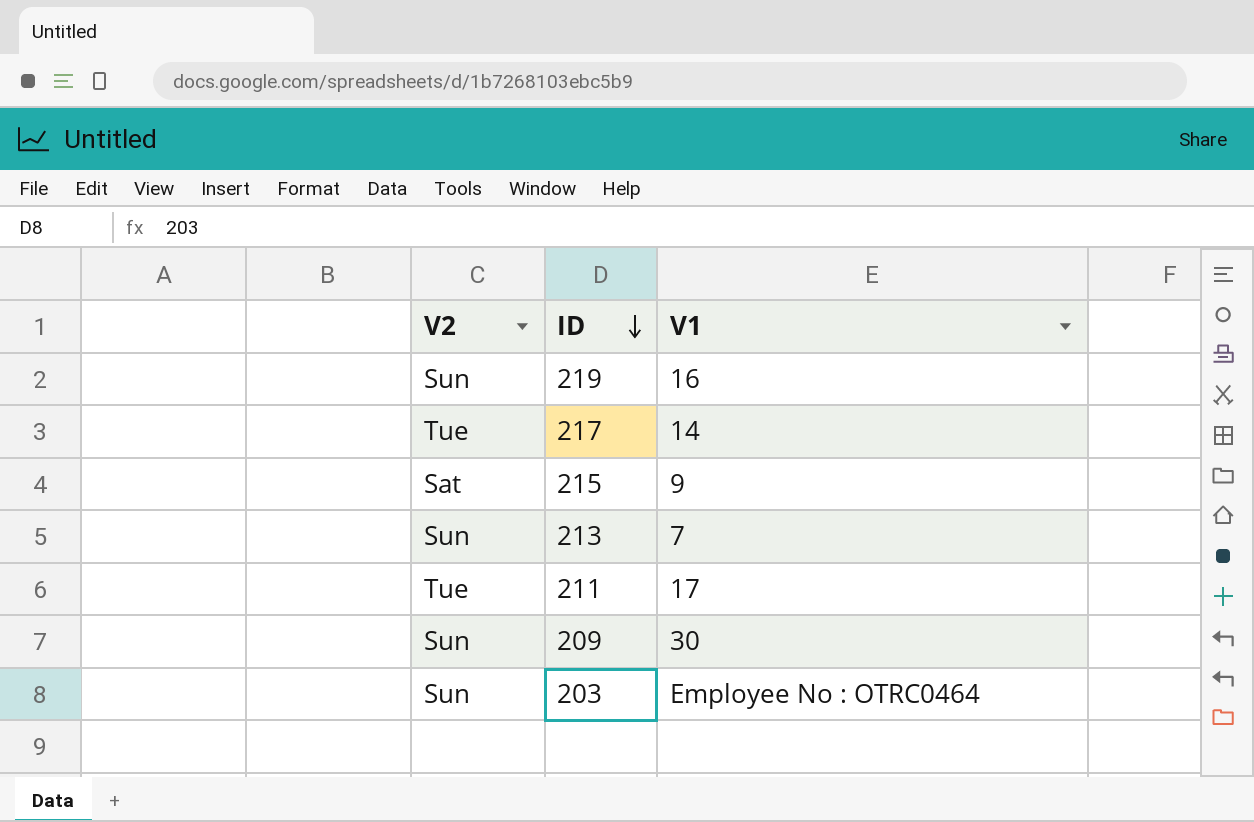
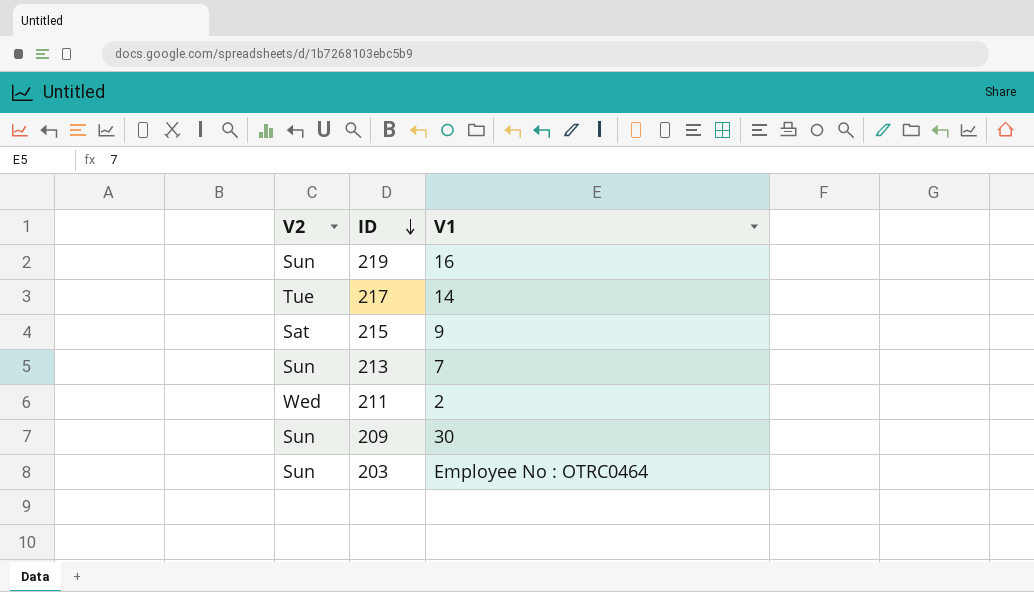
211 | V2: Tue -> Wed
211 | V1: 17 -> 2

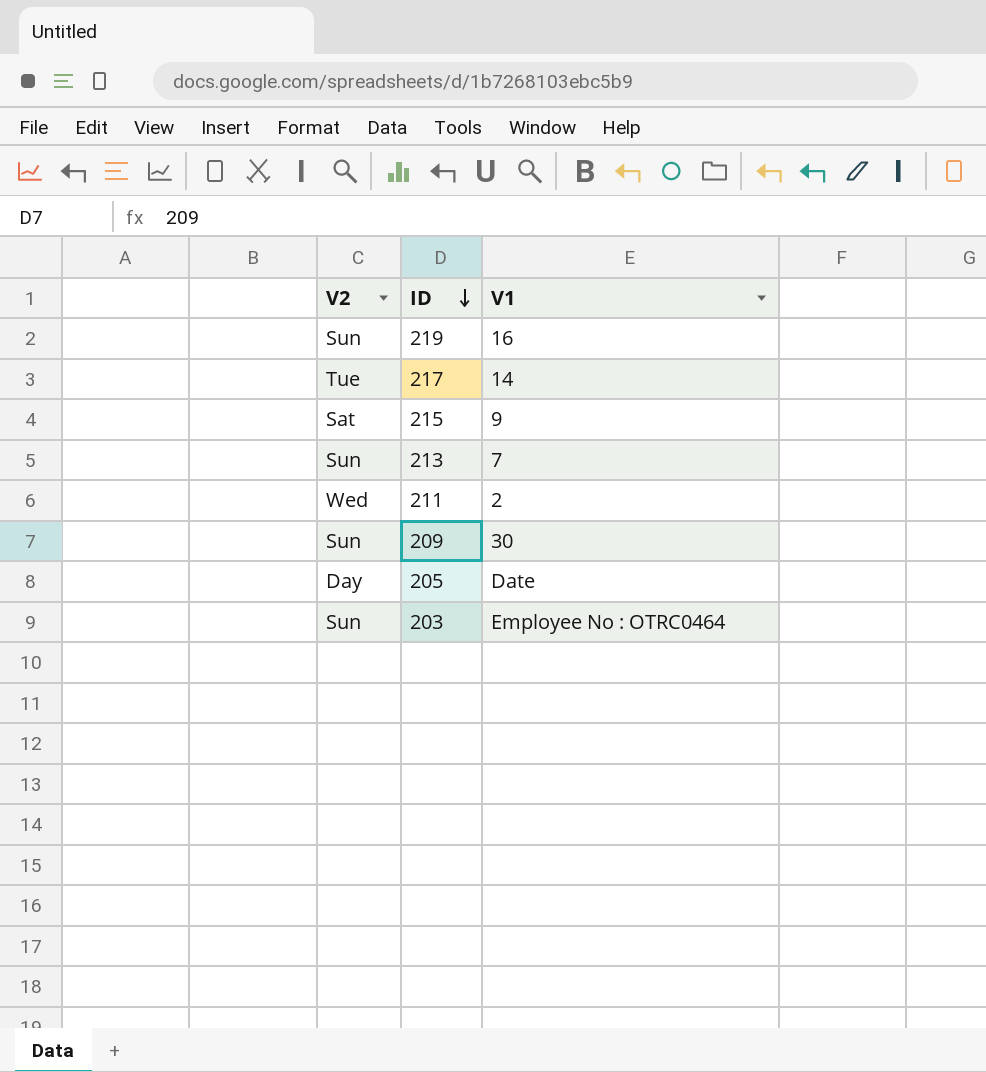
row 205: none -> Day | Date

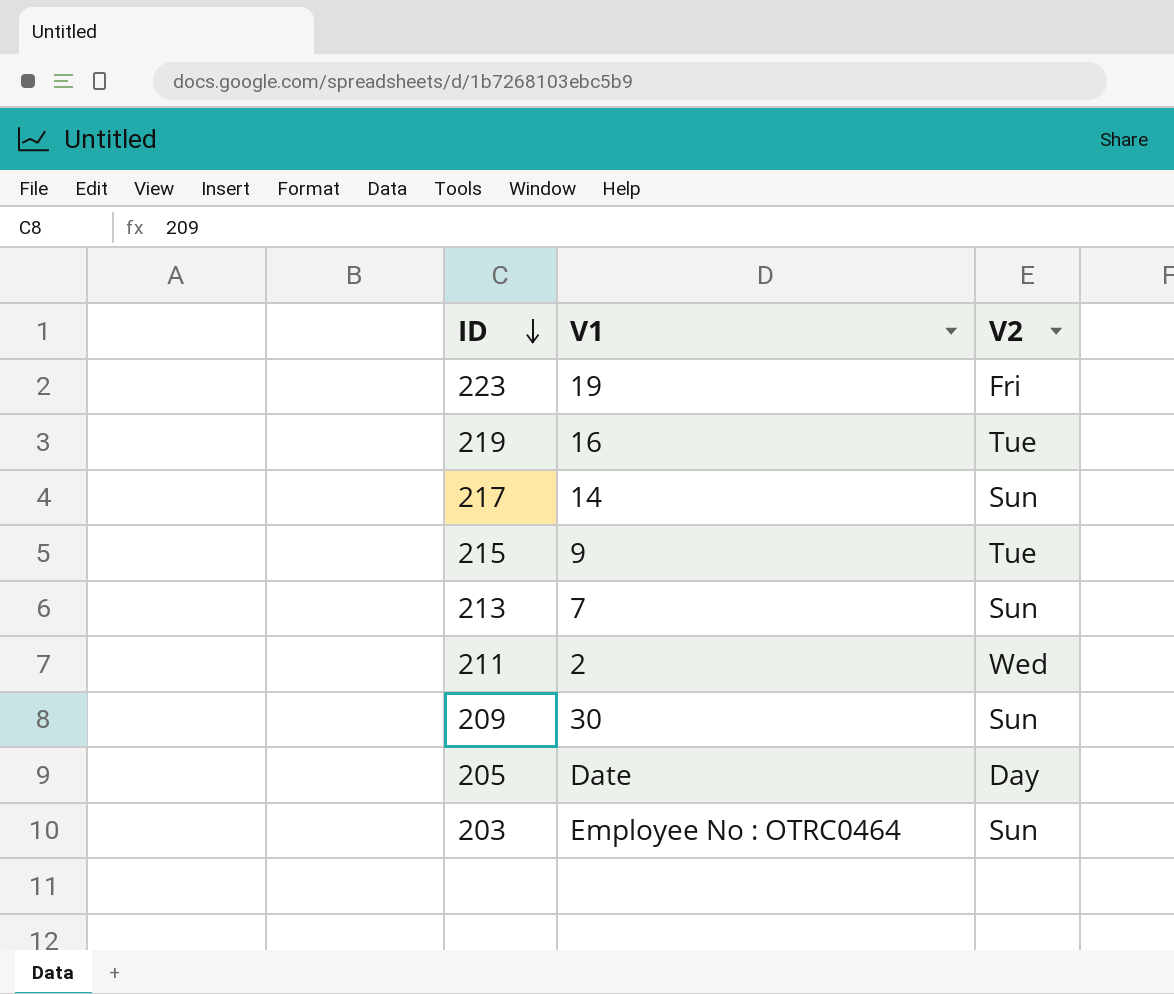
column V2 | position: 1 -> 3
row 223: none -> 19 | Fri
219 | V2: Sun -> Tue
217 | V2: Tue -> Sun
215 | V2: Sat -> Tue

